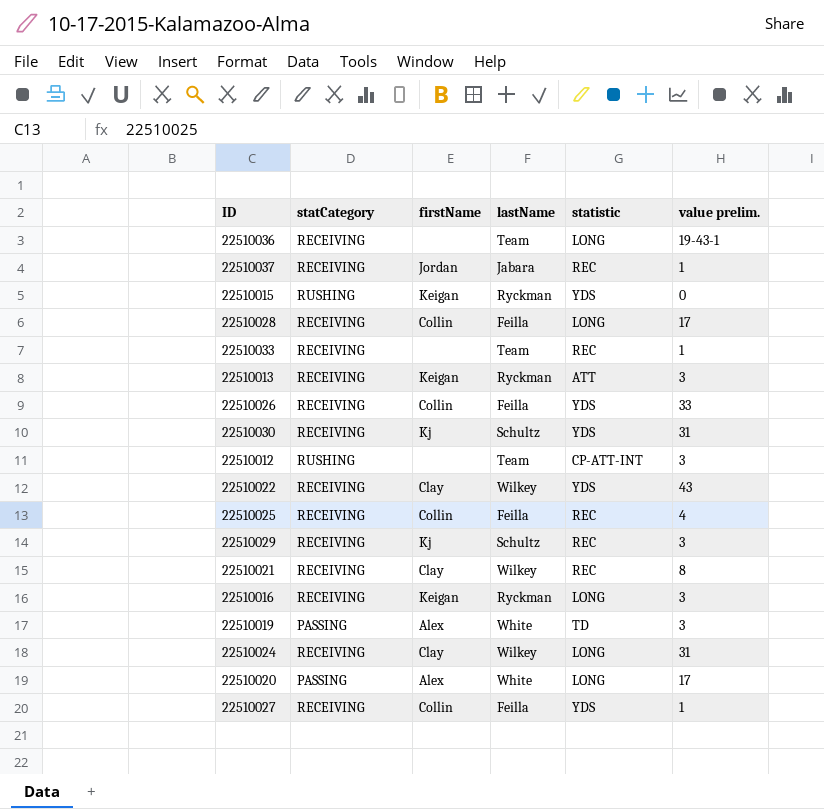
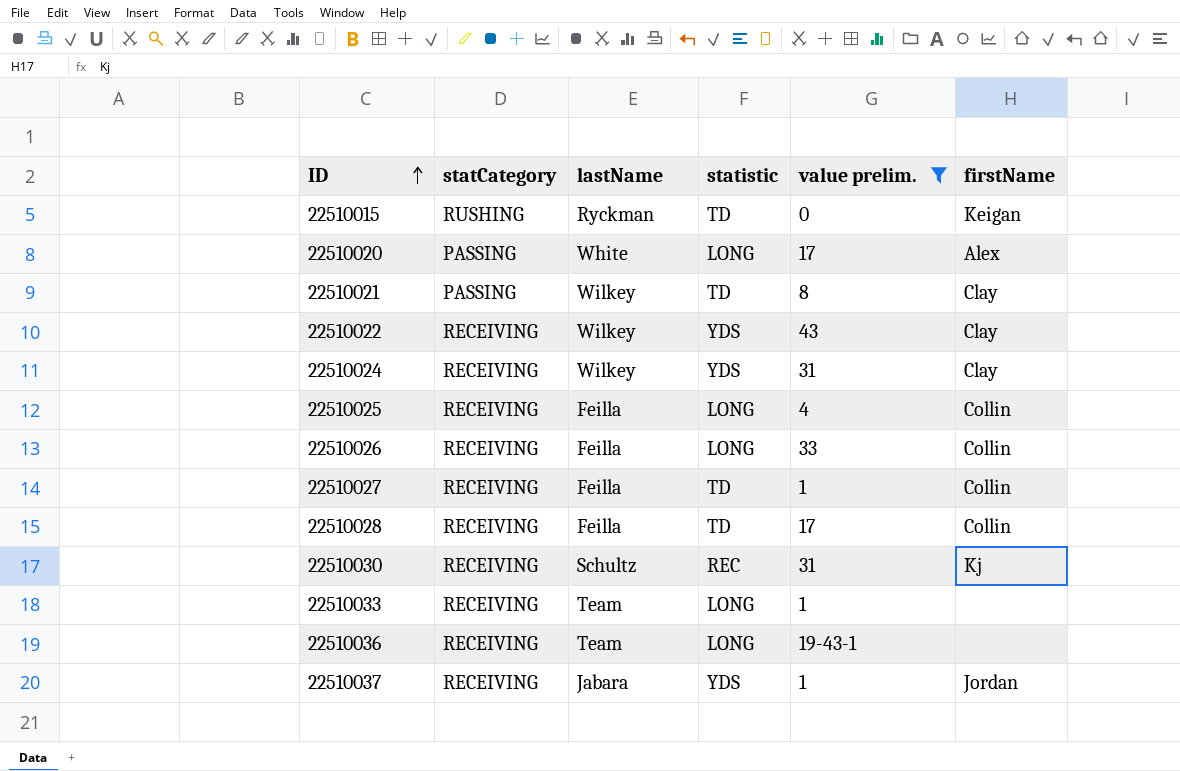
filter: none -> value prelim. != 3
row order: none -> ID ascending
column firstName | position: 3 -> 6
22510015 | statistic: YDS -> TD
22510021 | statCategory: RECEIVING -> PASSING
22510021 | statistic: REC -> TD
22510024 | statistic: LONG -> YDS
22510025 | statistic: REC -> LONG
22510026 | statistic: YDS -> LONG
22510027 | statistic: YDS -> TD
22510028 | statistic: LONG -> TD
22510030 | statistic: YDS -> REC
22510033 | statistic: REC -> LONG
22510037 | statistic: REC -> YDS

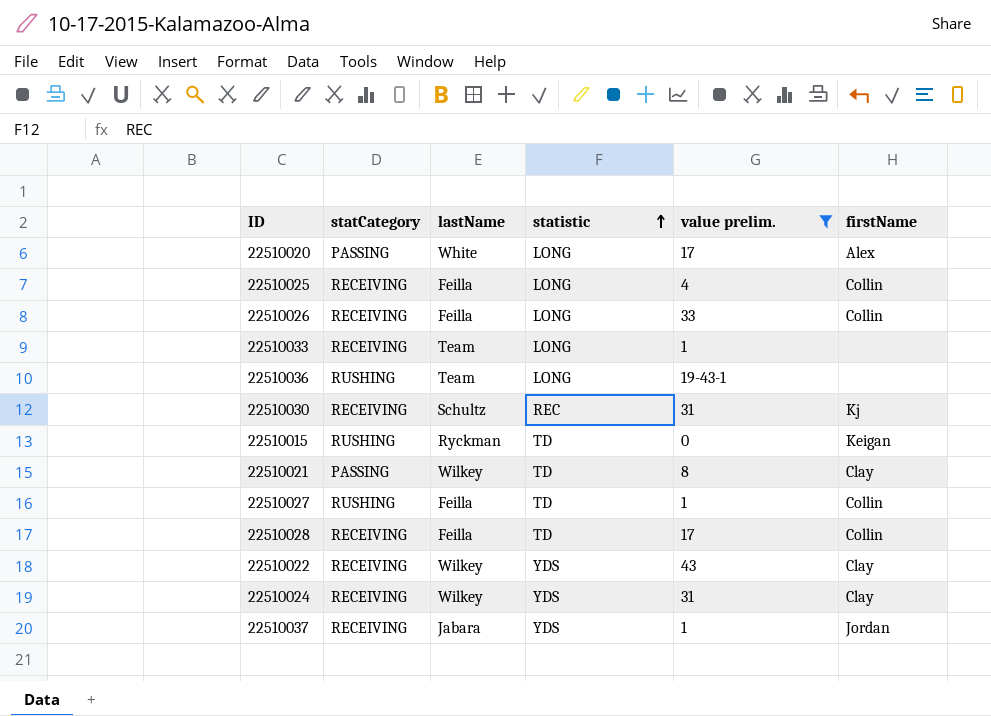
row order: ID ascending -> statistic ascending
22510036 | statCategory: RECEIVING -> RUSHING
22510027 | statCategory: RECEIVING -> RUSHING

